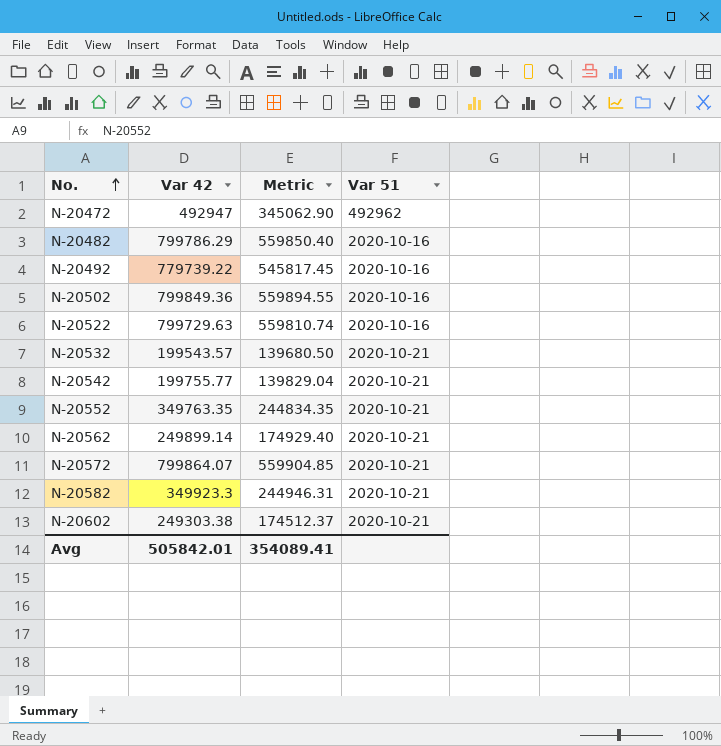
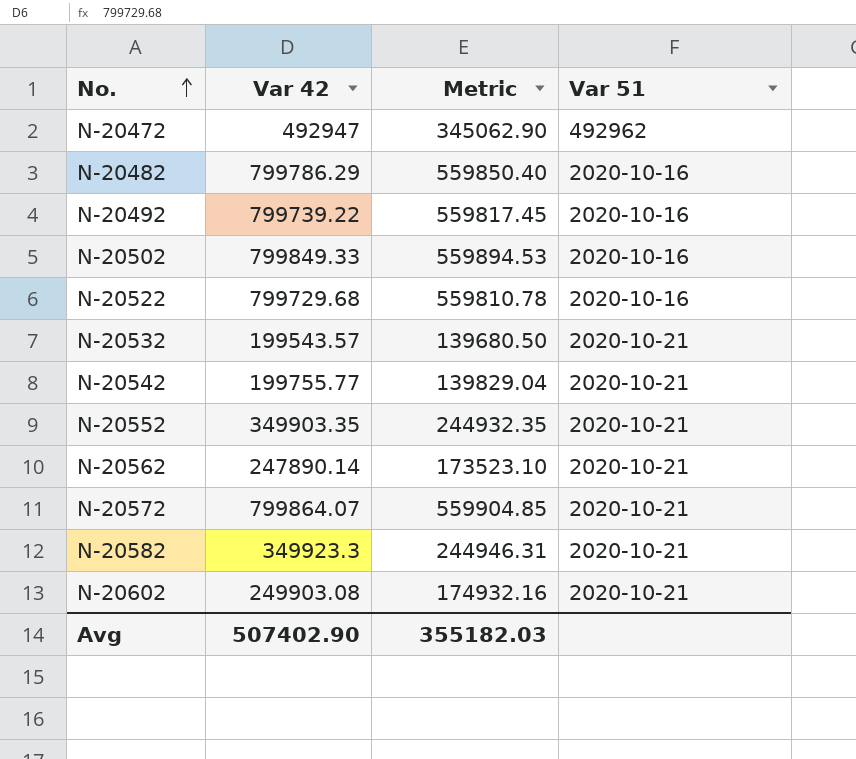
N-20492 | Var 42: 779739.22 -> 799739.22
N-20492 | Metric: 545817.45 -> 559817.45
N-20502 | Var 42: 799849.36 -> 799849.33
N-20502 | Metric: 559894.55 -> 559894.53
N-20522 | Var 42: 799729.63 -> 799729.68
N-20522 | Metric: 559810.74 -> 559810.78
N-20552 | Var 42: 349763.35 -> 349903.35
N-20552 | Metric: 244834.35 -> 244932.35
N-20562 | Var 42: 249899.14 -> 247890.14
N-20562 | Metric: 174929.40 -> 173523.10
N-20602 | Var 42: 249303.38 -> 249903.08
N-20602 | Metric: 174512.37 -> 174932.16
Avg | Var 42: 505842.01 -> 507402.90
Avg | Metric: 354089.41 -> 355182.03

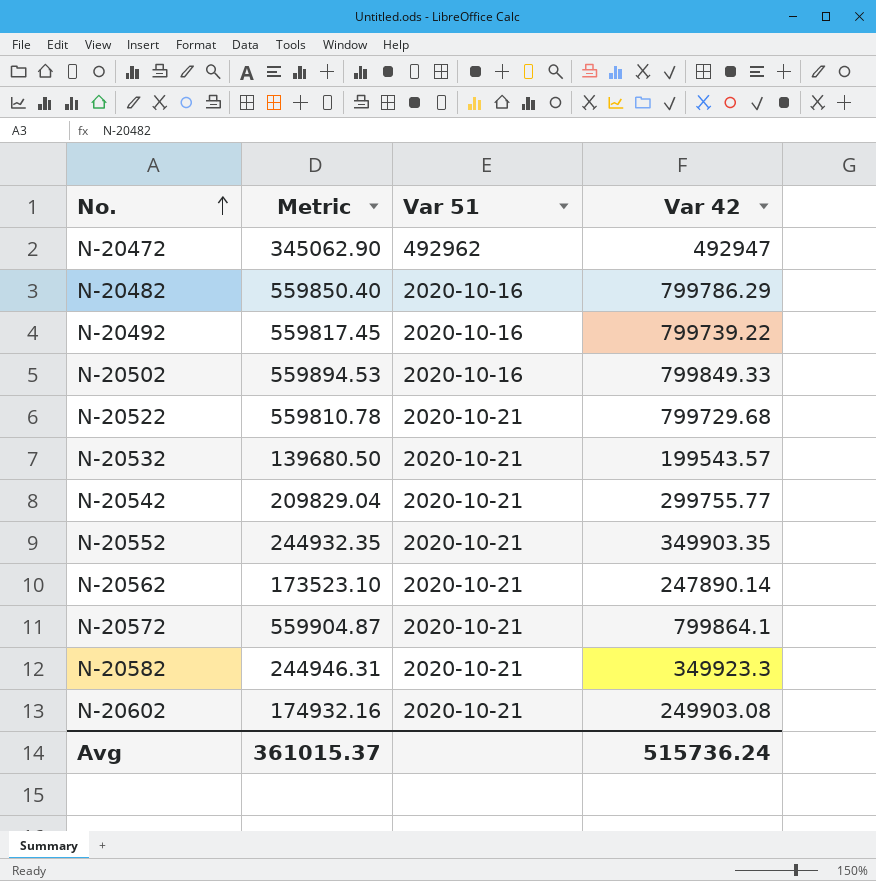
column Var 42 | position: 2 -> 4
N-20522 | Var 51: 2020-10-16 -> 2020-10-21
N-20542 | Metric: 139829.04 -> 209829.04
N-20542 | Var 42: 199755.77 -> 299755.77
N-20572 | Metric: 559904.85 -> 559904.87
N-20572 | Var 42: 799864.07 -> 799864.1
Avg | Metric: 355182.03 -> 361015.37
Avg | Var 42: 507402.90 -> 515736.24

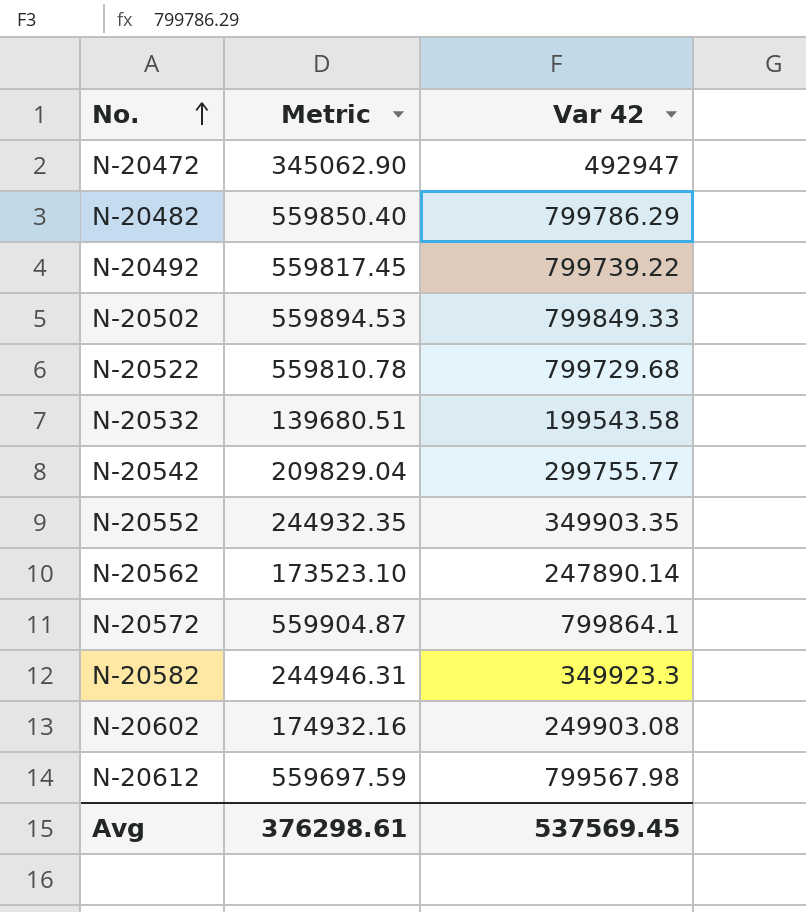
column Var 51 | position: 3 -> none
N-20532 | Metric: 139680.50 -> 139680.51
N-20532 | Var 42: 199543.57 -> 199543.58
row N-20612: none -> 559697.59 | 799567.98
Avg | Metric: 361015.37 -> 376298.61
Avg | Var 42: 515736.24 -> 537569.45

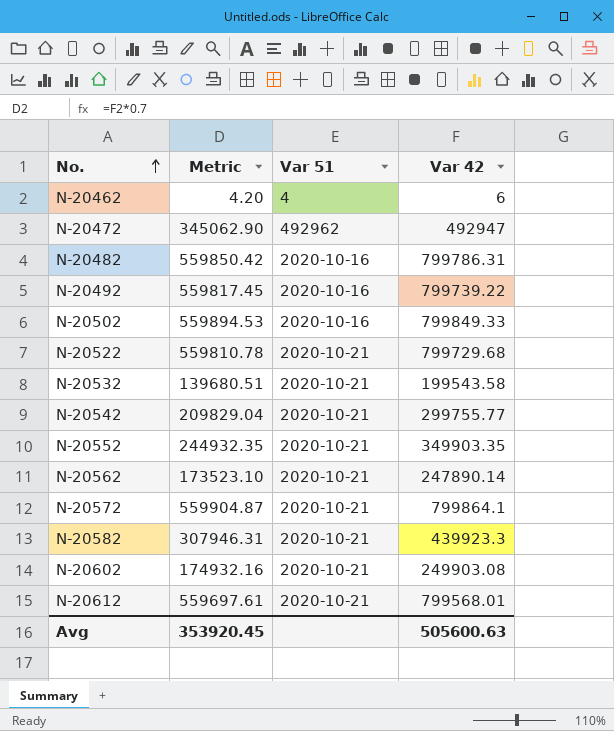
column Var 51 | position: none -> 3
row N-20462: none -> 4.20 | 4 | 6
N-20482 | Metric: 559850.40 -> 559850.42
N-20482 | Var 42: 799786.29 -> 799786.31
N-20582 | Metric: 244946.31 -> 307946.31
N-20582 | Var 42: 349923.3 -> 439923.3
N-20612 | Metric: 559697.59 -> 559697.61
N-20612 | Var 42: 799567.98 -> 799568.01
Avg | Metric: 376298.61 -> 353920.45
Avg | Var 42: 537569.45 -> 505600.63

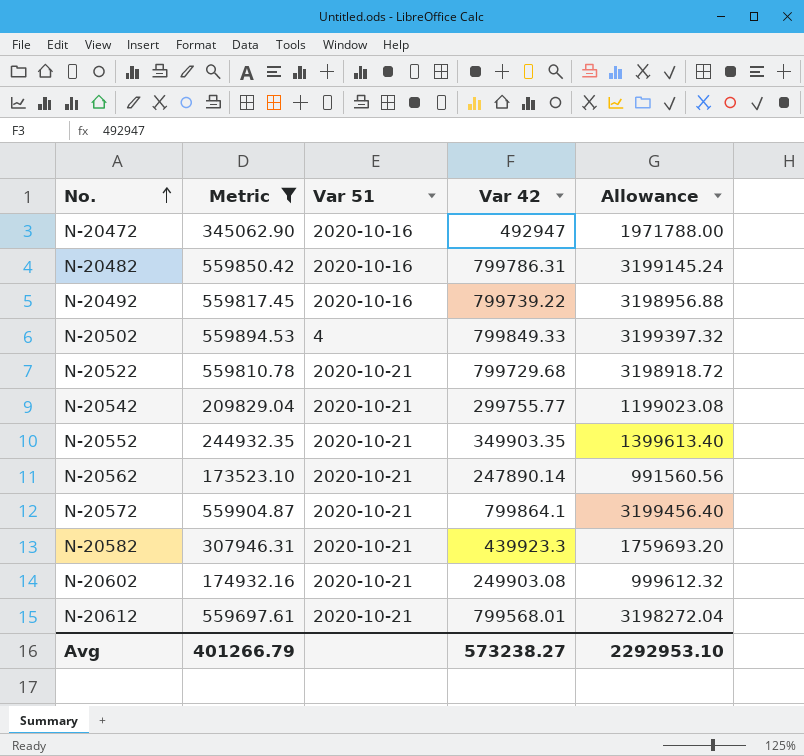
filter: none -> Metric >= 173523.10
column Allowance | formula: none -> [Var 42] * 4
N-20472 | Var 51: 492962 -> 2020-10-16
N-20502 | Var 51: 2020-10-16 -> 4
Avg | Metric: 353920.45 -> 401266.79
Avg | Var 42: 505600.63 -> 573238.27

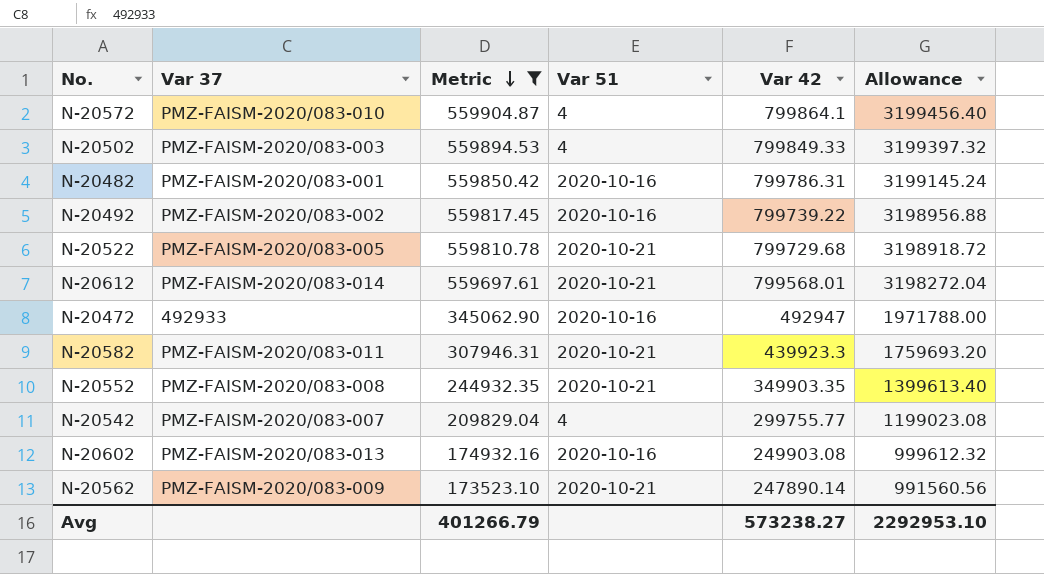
row order: No. ascending -> Metric descending
column Var 37 | position: none -> 2
N-20572 | Var 51: 2020-10-21 -> 4
N-20542 | Var 51: 2020-10-21 -> 4
N-20602 | Var 51: 2020-10-21 -> 2020-10-16

